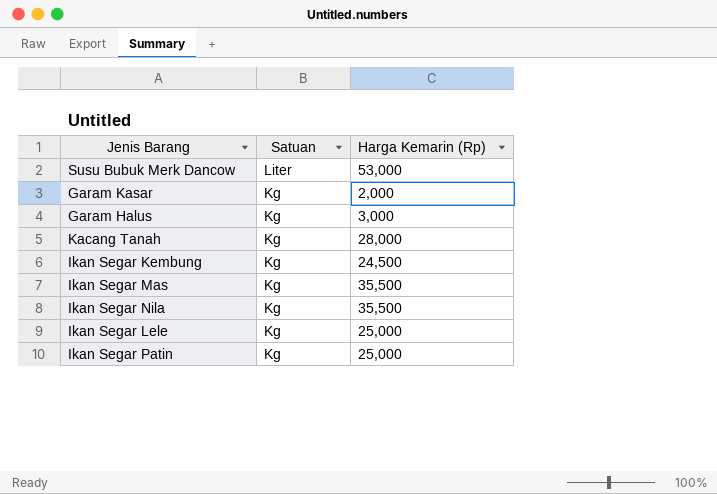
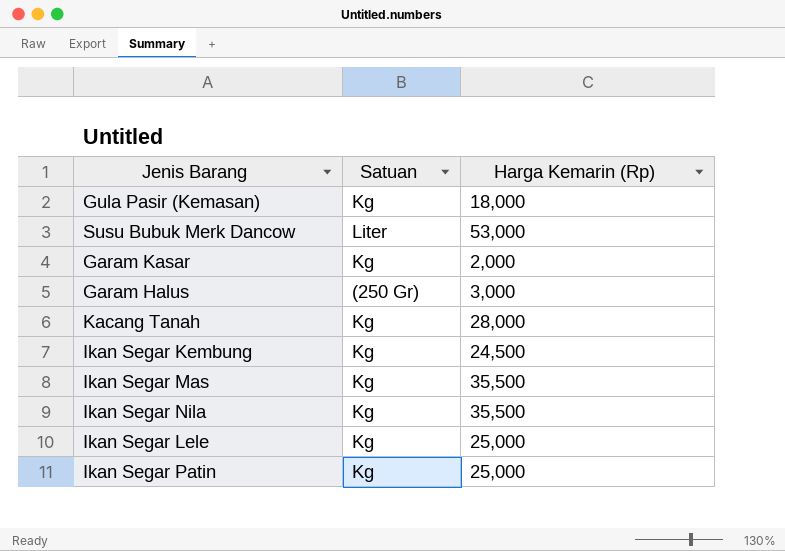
row Gula Pasir (Kemasan): none -> Kg | 18,000
Garam Halus | Satuan: Kg -> (250 Gr)

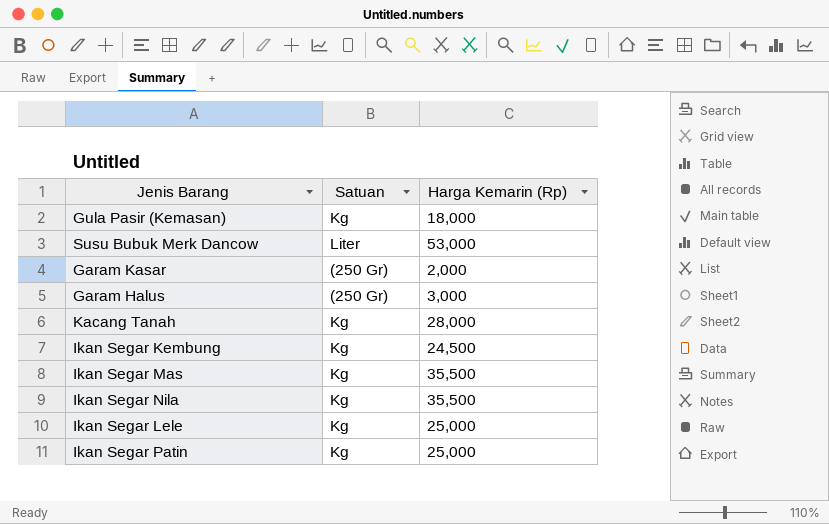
Garam Kasar | Satuan: Kg -> (250 Gr)

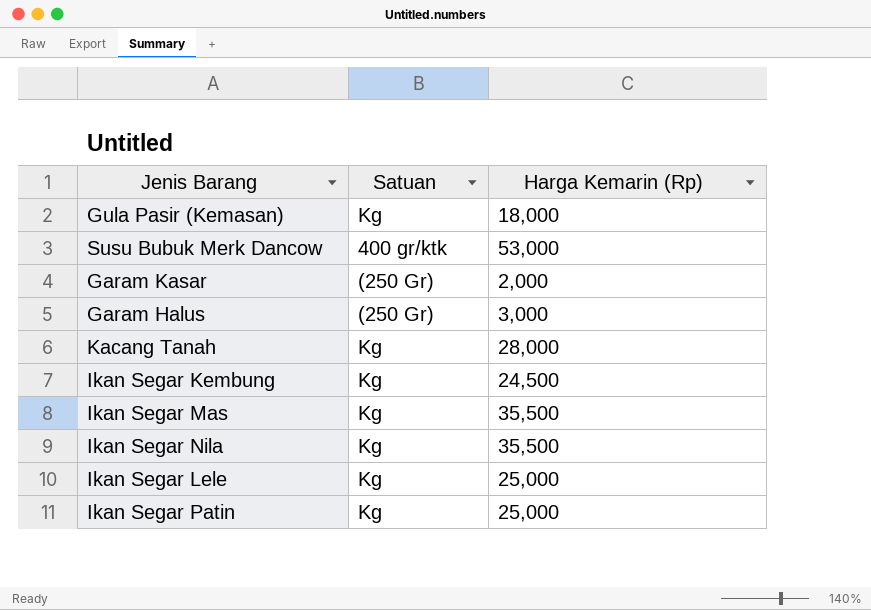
Susu Bubuk Merk Dancow | Satuan: Liter -> 400 gr/ktk

